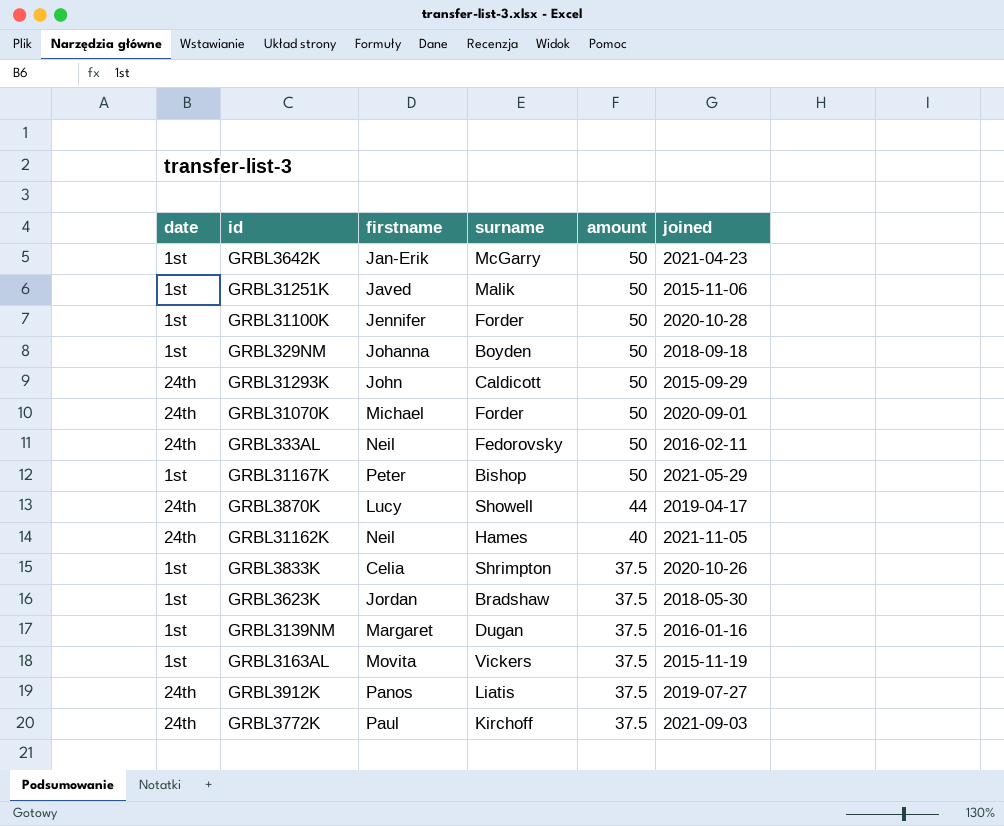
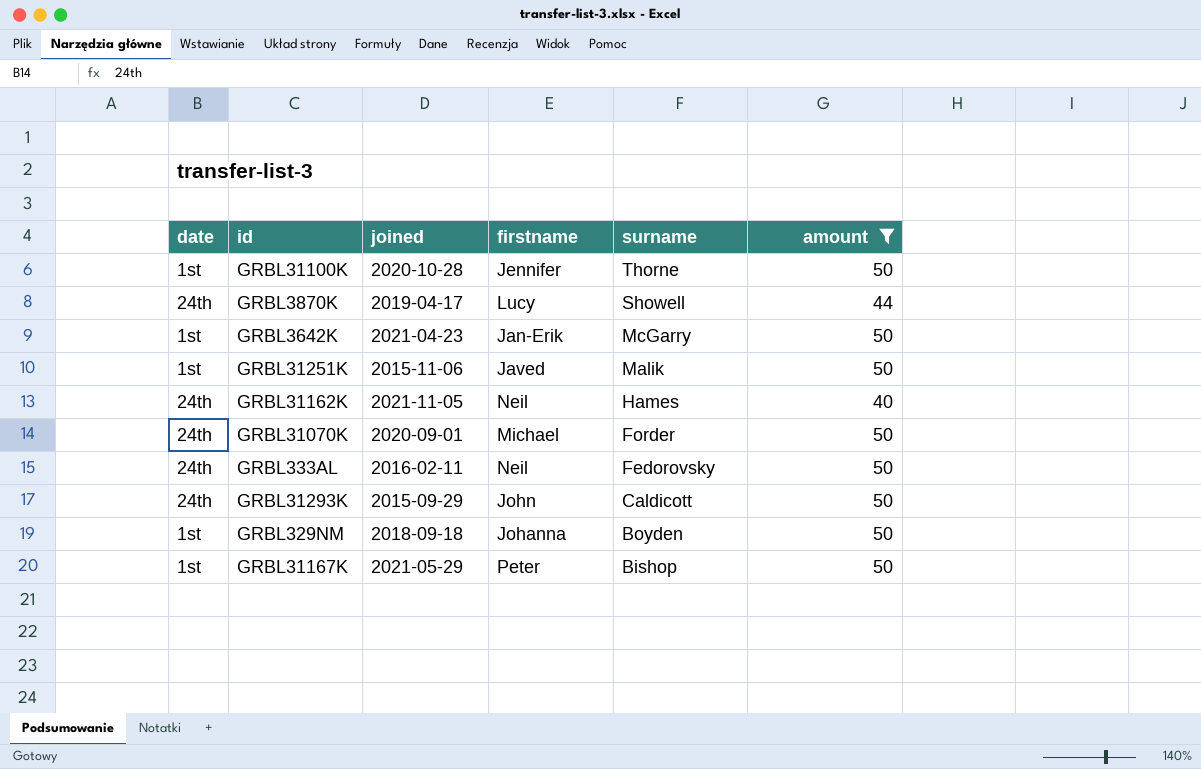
filter: none -> amount != 37.5
row order: amount descending -> surname descending
column joined | position: 6 -> 3
GRBL31100K | surname: Forder -> Thorne

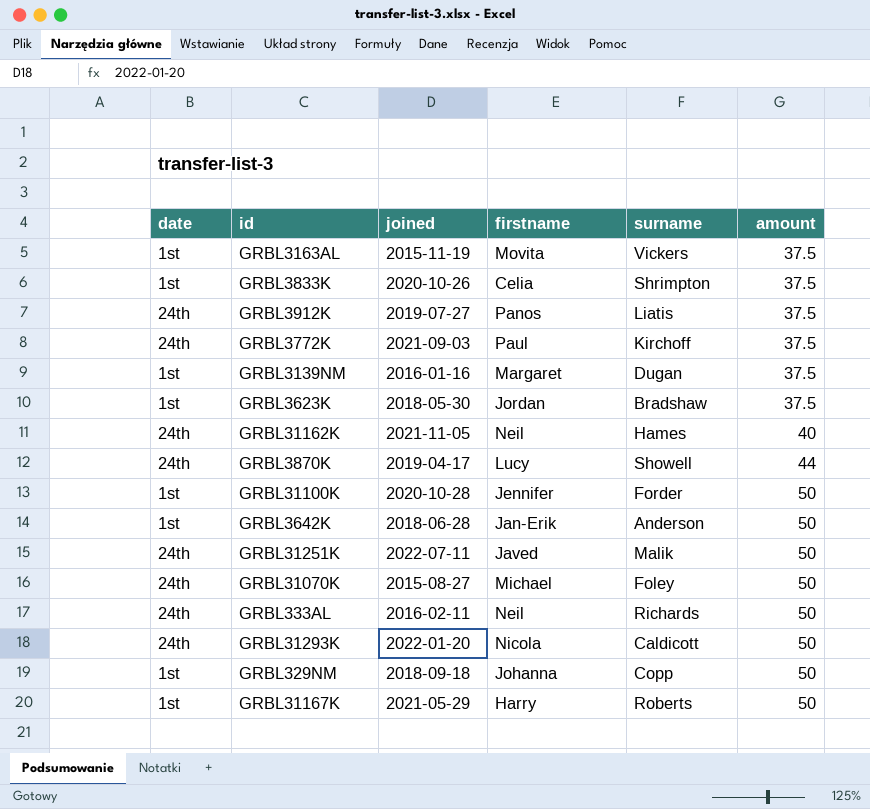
filter: amount != 37.5 -> none
row order: surname descending -> amount ascending
GRBL31100K | surname: Thorne -> Forder
GRBL3642K | joined: 2021-04-23 -> 2018-06-28
GRBL3642K | surname: McGarry -> Anderson
GRBL31251K | date: 1st -> 24th
GRBL31251K | joined: 2015-11-06 -> 2022-07-11
GRBL31070K | joined: 2020-09-01 -> 2015-08-27
GRBL31070K | surname: Forder -> Foley
GRBL333AL | surname: Fedorovsky -> Richards
GRBL31293K | joined: 2015-09-29 -> 2022-01-20
GRBL31293K | firstname: John -> Nicola
GRBL329NM | surname: Boyden -> Copp
GRBL31167K | firstname: Peter -> Harry
GRBL31167K | surname: Bishop -> Roberts

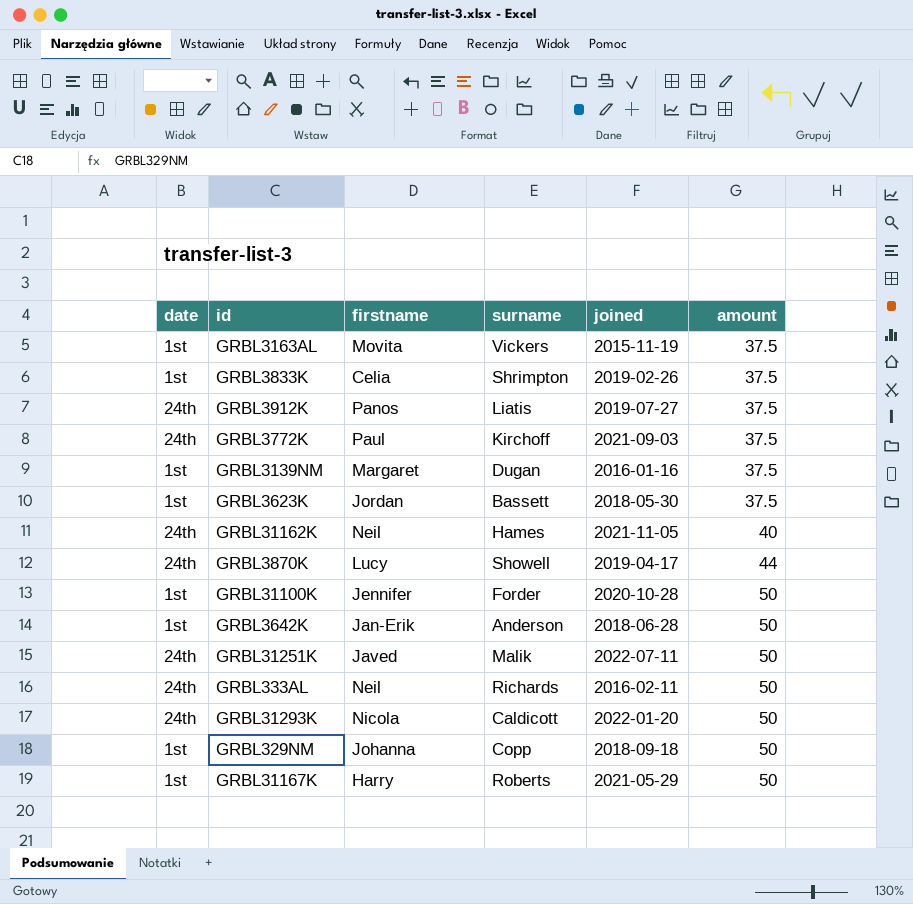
column joined | position: 3 -> 5
row GRBL31070K: 24th | 2015-08-27 | Michael | Foley | 50 -> none
GRBL3833K | joined: 2020-10-26 -> 2019-02-26
GRBL3623K | surname: Bradshaw -> Bassett

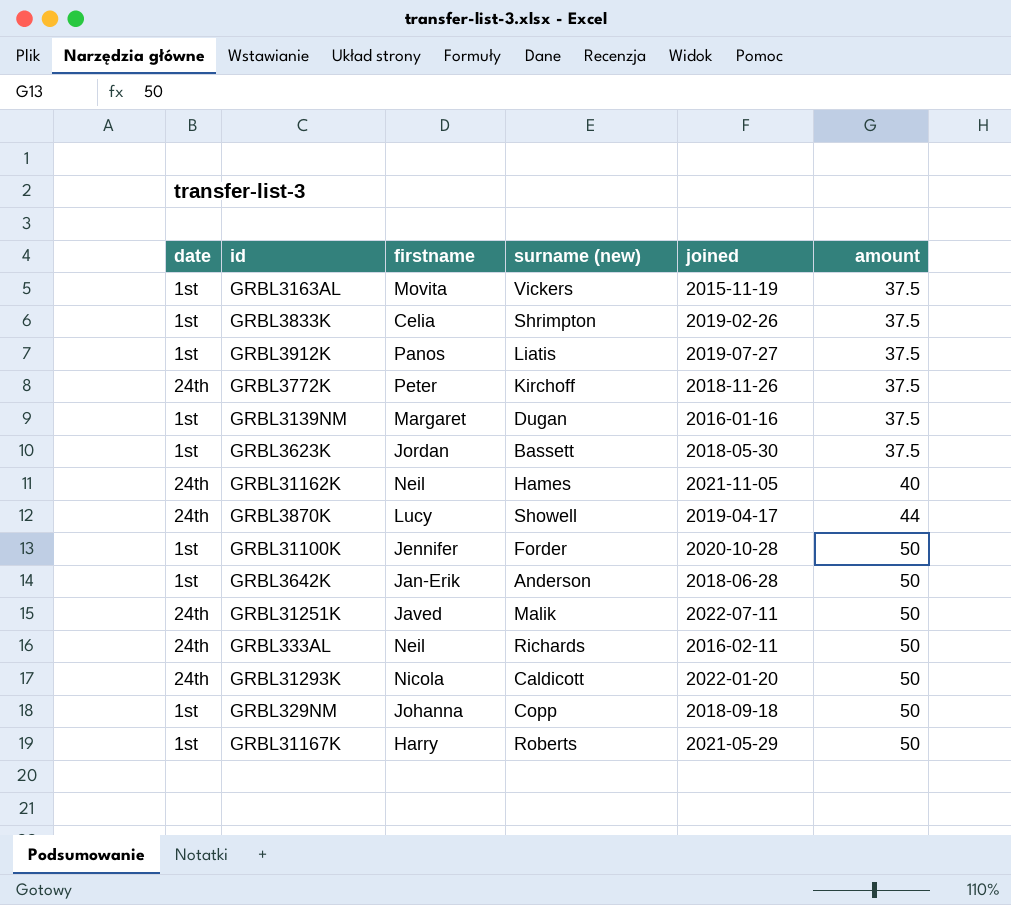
column name: surname -> surname (new)
GRBL3912K | date: 24th -> 1st
GRBL3772K | firstname: Paul -> Peter
GRBL3772K | joined: 2021-09-03 -> 2018-11-26

